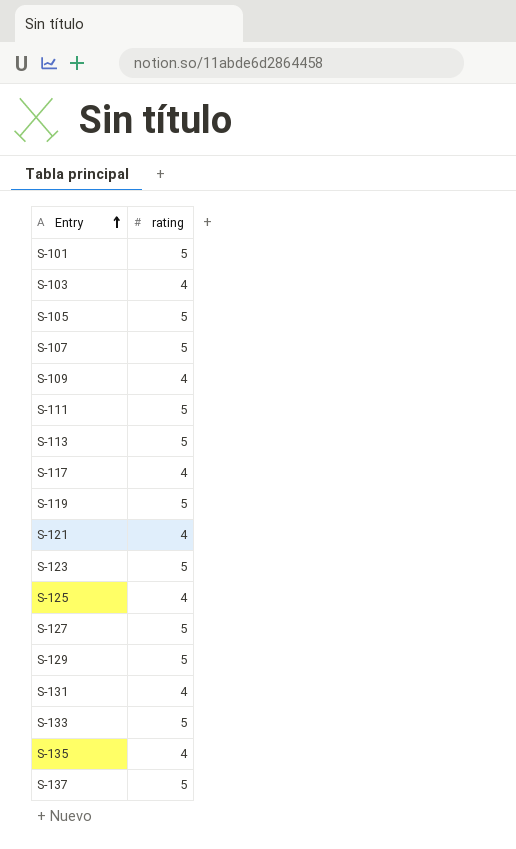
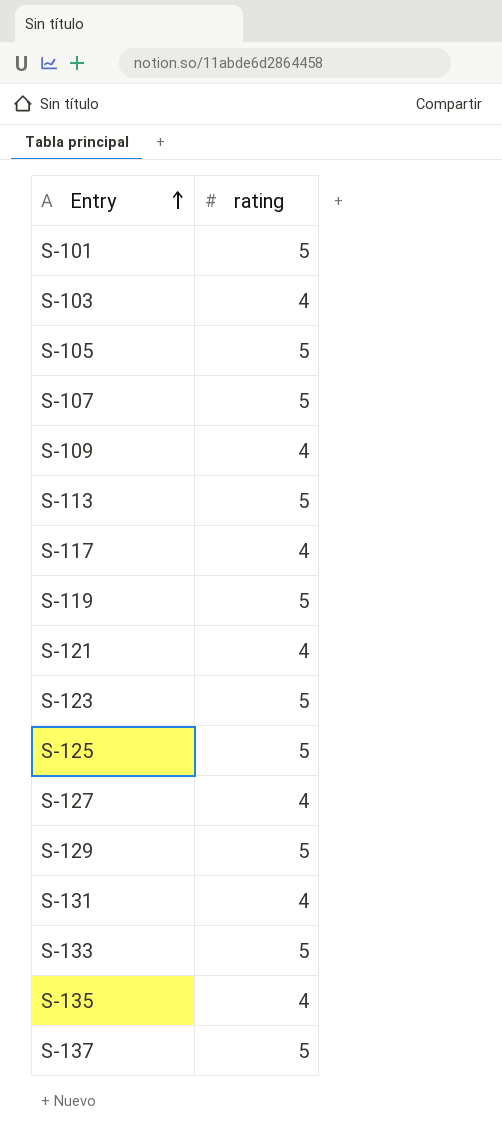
row S-111: 5 -> none
S-125 | rating: 4 -> 5
S-127 | rating: 5 -> 4

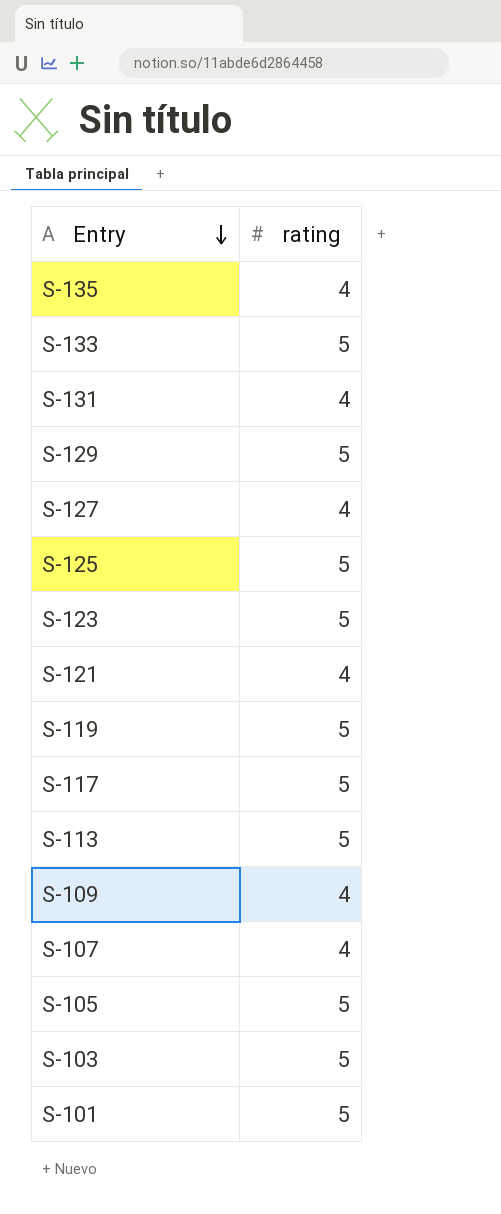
row order: Entry ascending -> Entry descending
row S-137: 5 -> none
S-117 | rating: 4 -> 5
S-107 | rating: 5 -> 4
S-103 | rating: 4 -> 5

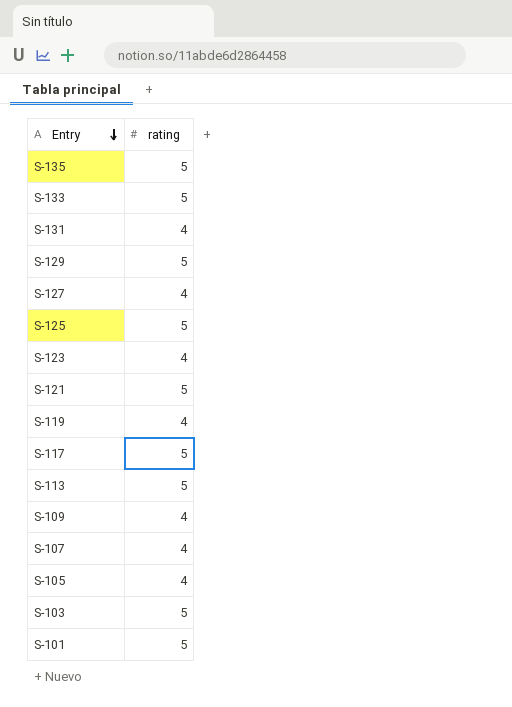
S-135 | rating: 4 -> 5
S-123 | rating: 5 -> 4
S-121 | rating: 4 -> 5
S-119 | rating: 5 -> 4
S-105 | rating: 5 -> 4

